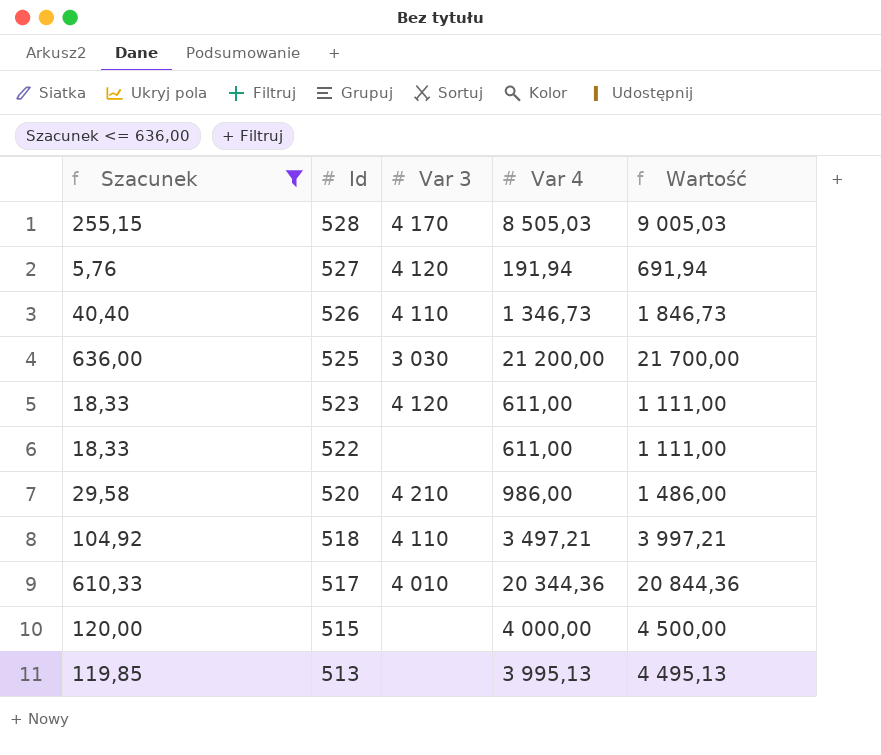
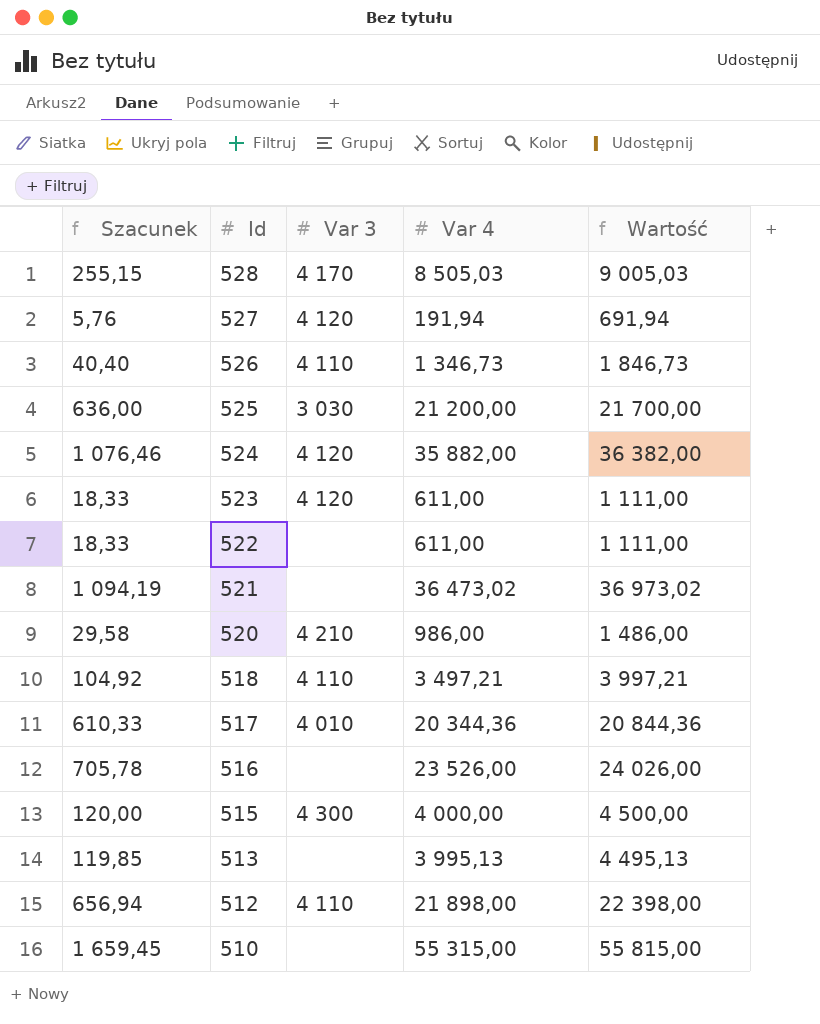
filter: Szacunek <= 636,00 -> none
515 | Var 3: none -> 4 300

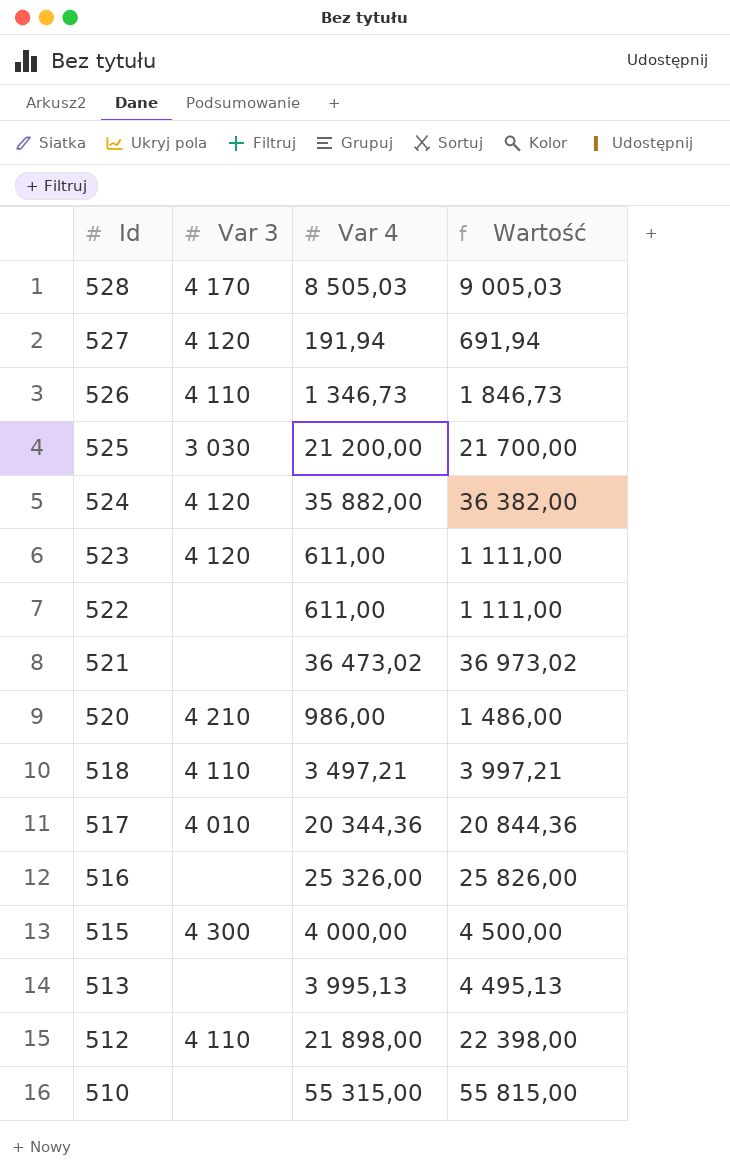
column Szacunek | formula: [Var 4] * 0,03 -> none
516 | Var 4: 23 526,00 -> 25 326,00
516 | Wartość: 24 026,00 -> 25 826,00

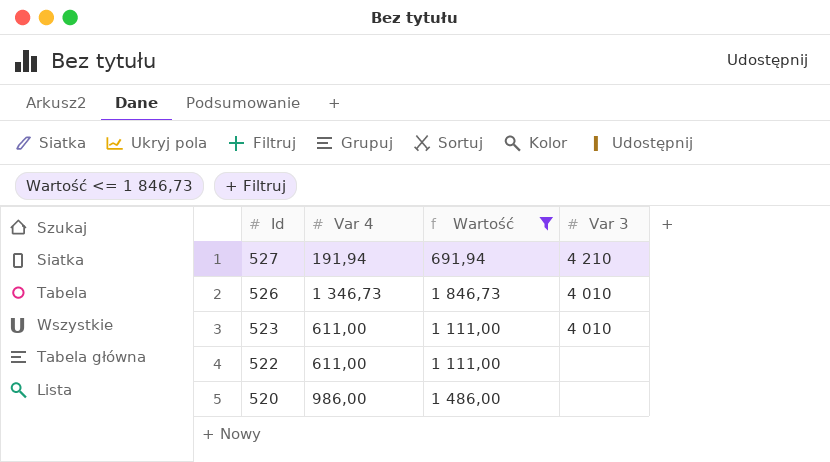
filter: none -> Wartość <= 1 846,73
column Var 3 | position: 2 -> 4
527 | Var 3: 4 120 -> 4 210
526 | Var 3: 4 110 -> 4 010
523 | Var 3: 4 120 -> 4 010
520 | Var 3: 4 210 -> none

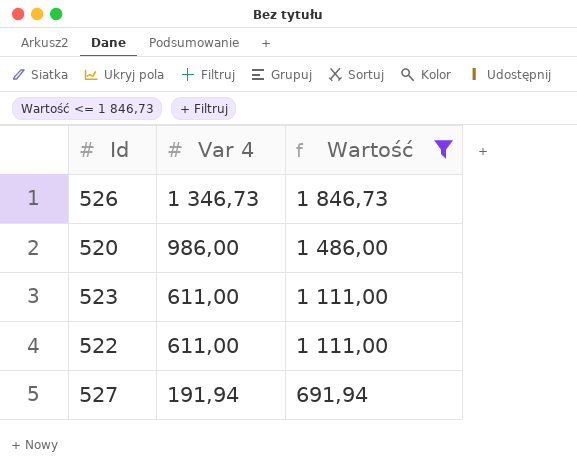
row order: Id descending -> Var 4 descending
column Var 3 | position: 4 -> none

